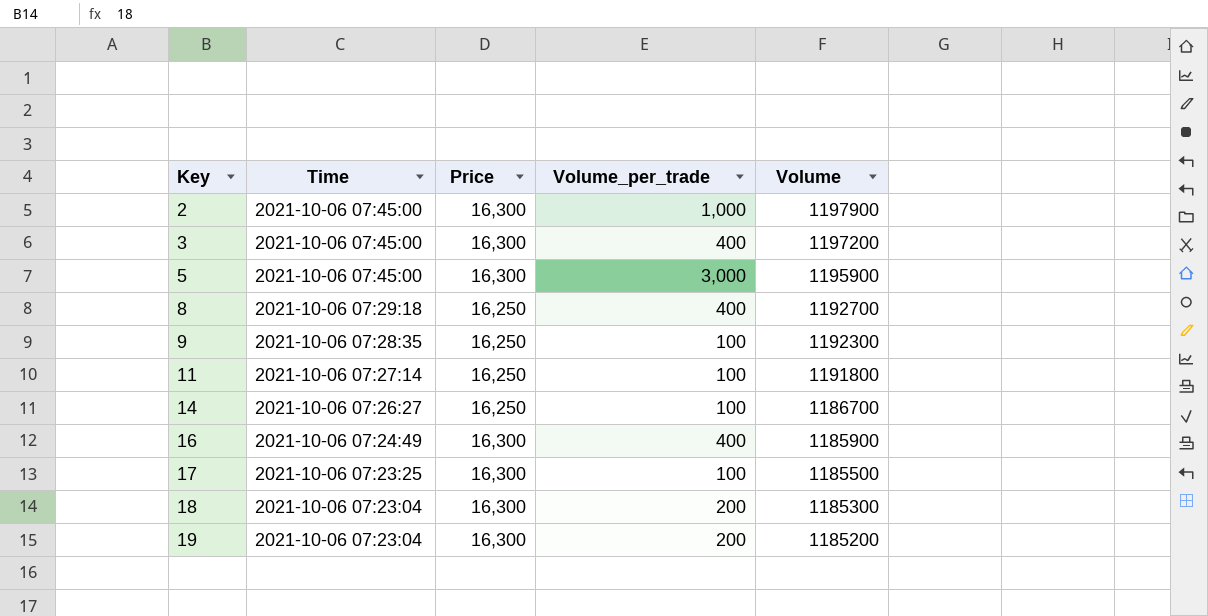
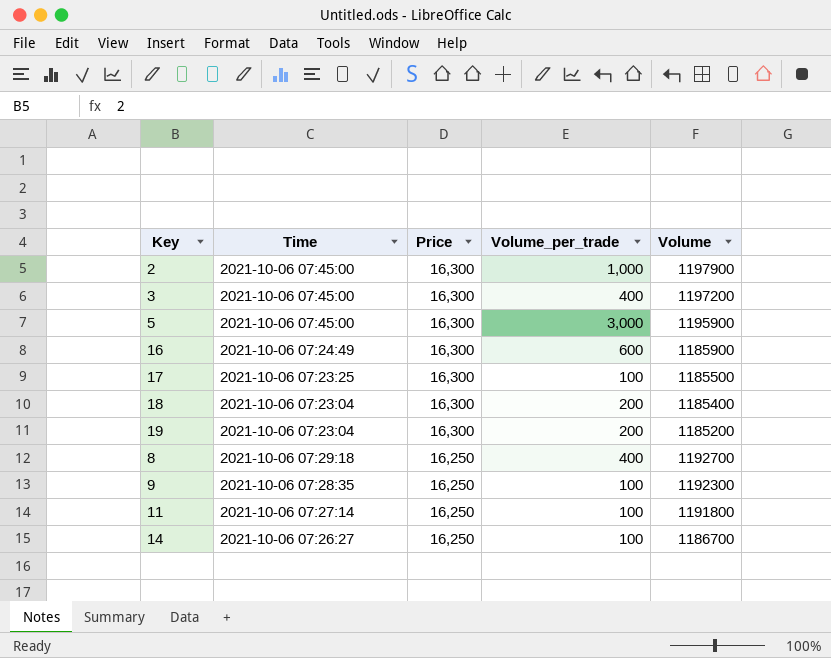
row order: Key ascending -> Price descending
16 | Volume_per_trade: 400 -> 600
18 | Volume: 1185300 -> 1185400

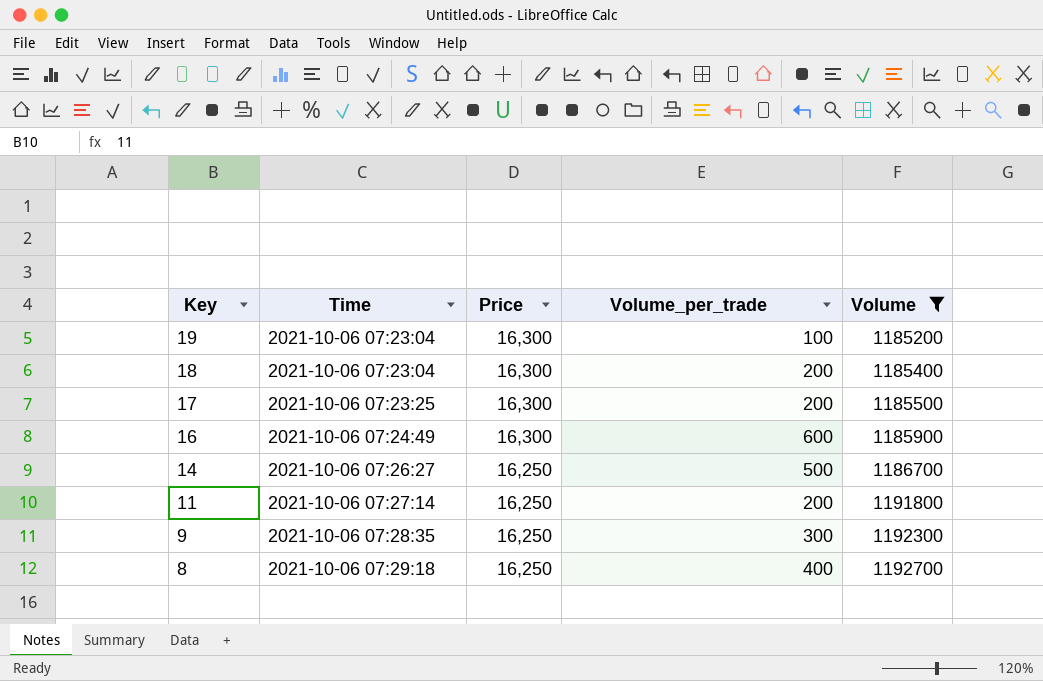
filter: none -> Volume <= 1192700
row order: Price descending -> Key descending
19 | Volume_per_trade: 200 -> 100
17 | Volume_per_trade: 100 -> 200
14 | Volume_per_trade: 100 -> 500
11 | Volume_per_trade: 100 -> 200
9 | Volume_per_trade: 100 -> 300

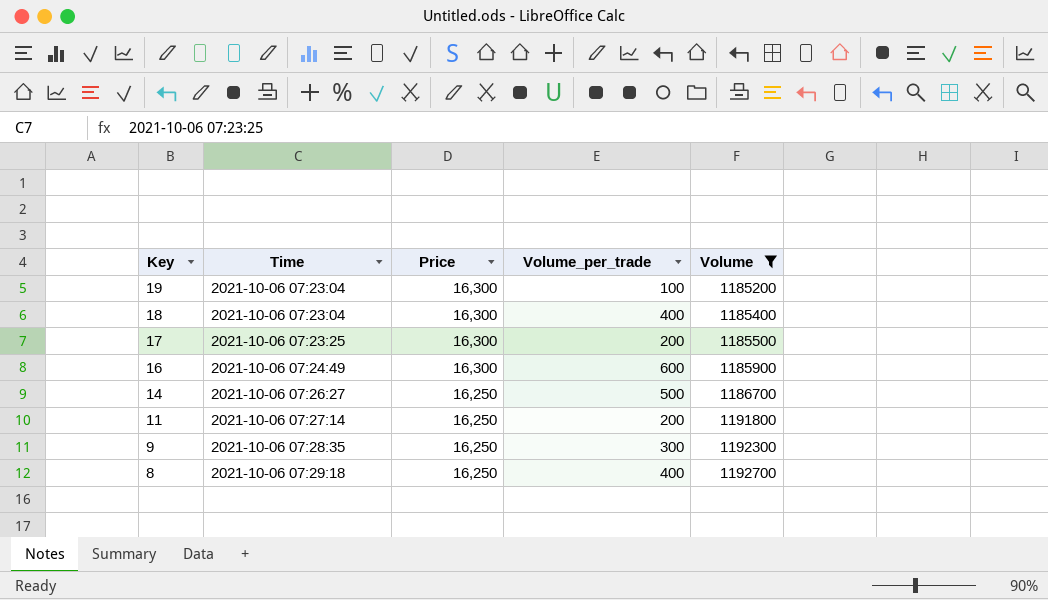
18 | Volume_per_trade: 200 -> 400

